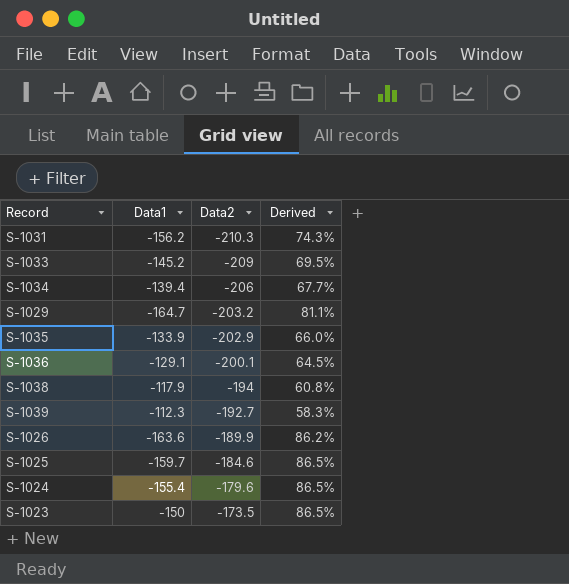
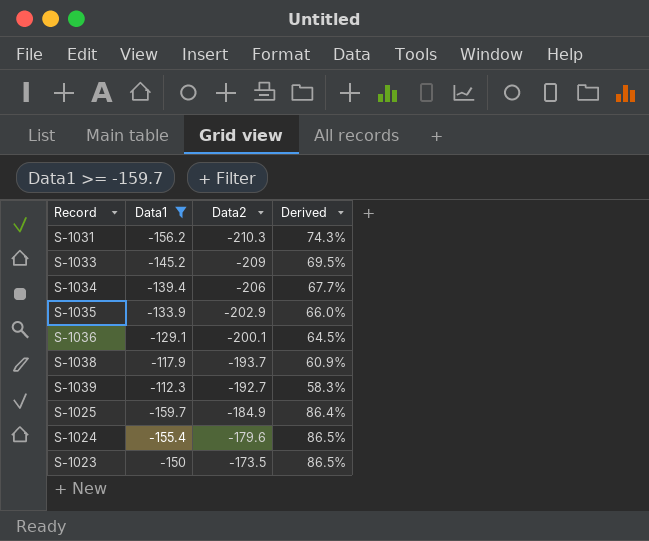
filter: none -> Data1 >= -159.7
S-1038 | Data2: -194 -> -193.7
S-1038 | Derived: 60.8% -> 60.9%
S-1025 | Data2: -184.6 -> -184.9
S-1025 | Derived: 86.5% -> 86.4%

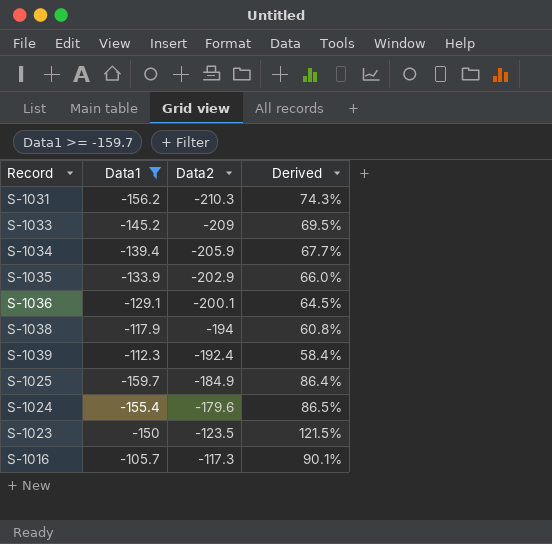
S-1034 | Data2: -206 -> -205.9
S-1038 | Data2: -193.7 -> -194
S-1038 | Derived: 60.9% -> 60.8%
S-1039 | Data2: -192.7 -> -192.4
S-1039 | Derived: 58.3% -> 58.4%
S-1023 | Data2: -173.5 -> -123.5
S-1023 | Derived: 86.5% -> 121.5%
row S-1016: none -> -105.7 | -117.3 | 90.1%

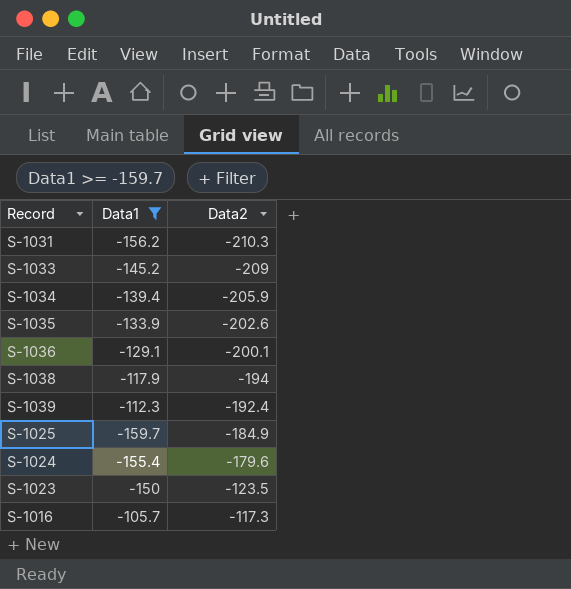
column Derived | formula: [Data1] / [Data2] -> none
S-1035 | Data2: -202.9 -> -202.6

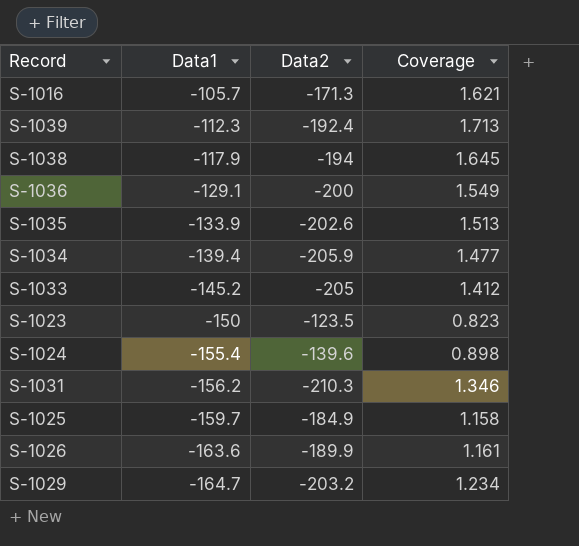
filter: Data1 >= -159.7 -> none
row order: Data2 ascending -> Data1 descending
column Coverage | formula: none -> [Data2] / [Data1]
S-1016 | Data2: -117.3 -> -171.3
S-1036 | Data2: -200.1 -> -200
S-1033 | Data2: -209 -> -205
S-1024 | Data2: -179.6 -> -139.6

